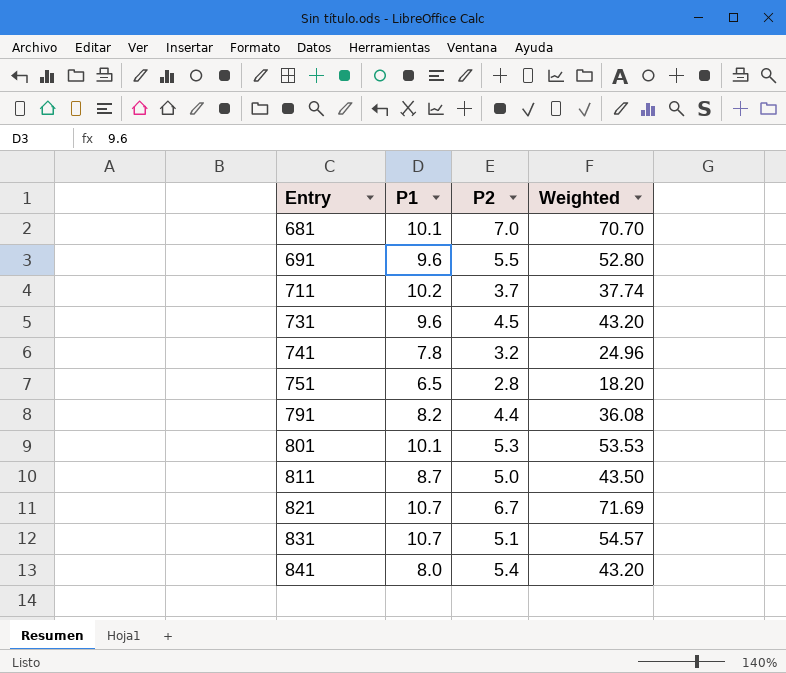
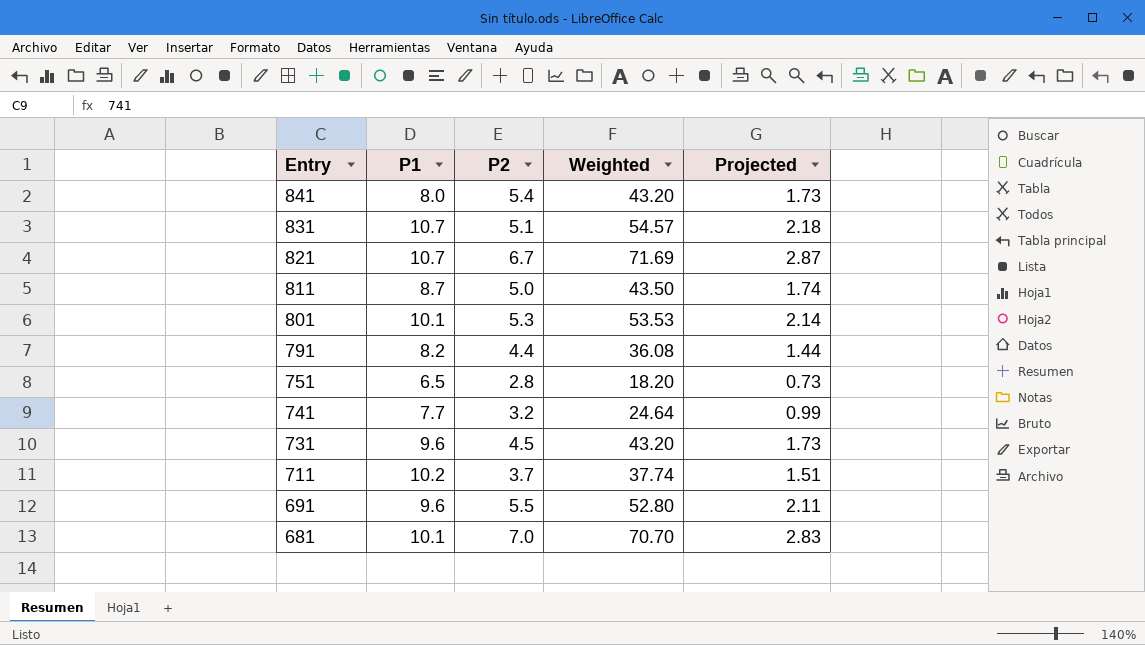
row order: Entry ascending -> Entry descending
column Projected | formula: none -> [Weighted] * 0.04
741 | P1: 7.8 -> 7.7
741 | Weighted: 24.96 -> 24.64

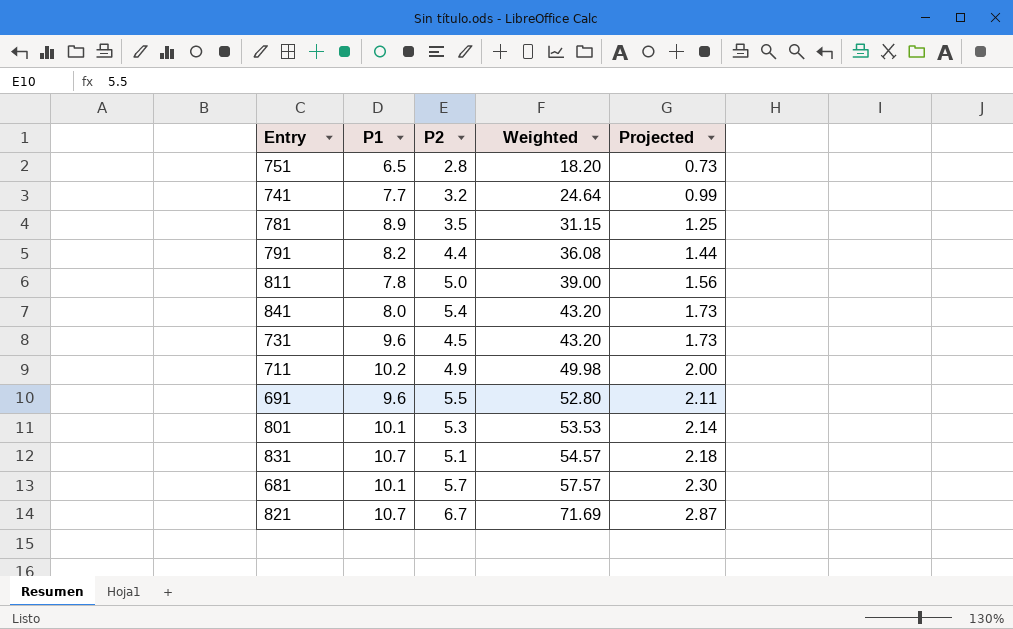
row order: Entry descending -> Weighted ascending
row 781: none -> 8.9 | 3.5 | 31.15 | 1.25
811 | P1: 8.7 -> 7.8
811 | Weighted: 43.50 -> 39.00
811 | Projected: 1.74 -> 1.56
711 | P2: 3.7 -> 4.9
711 | Weighted: 37.74 -> 49.98
711 | Projected: 1.51 -> 2.00
681 | P2: 7.0 -> 5.7
681 | Weighted: 70.70 -> 57.57
681 | Projected: 2.83 -> 2.30

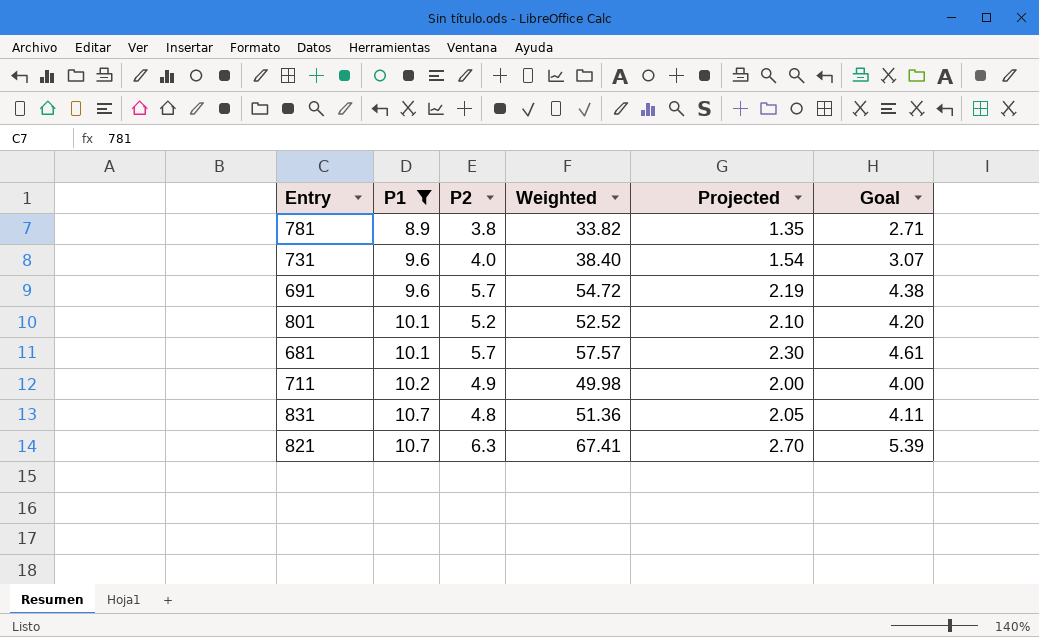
filter: none -> P1 >= 8.9
row order: Weighted ascending -> P1 ascending
column Goal | formula: none -> [Weighted] * 0.08
781 | P2: 3.5 -> 3.8
781 | Weighted: 31.15 -> 33.82
781 | Projected: 1.25 -> 1.35
731 | P2: 4.5 -> 4.0
731 | Weighted: 43.20 -> 38.40
731 | Projected: 1.73 -> 1.54
691 | P2: 5.5 -> 5.7
691 | Weighted: 52.80 -> 54.72
691 | Projected: 2.11 -> 2.19
801 | P2: 5.3 -> 5.2
801 | Weighted: 53.53 -> 52.52
801 | Projected: 2.14 -> 2.10
831 | P2: 5.1 -> 4.8
831 | Weighted: 54.57 -> 51.36
831 | Projected: 2.18 -> 2.05
821 | P2: 6.7 -> 6.3
821 | Weighted: 71.69 -> 67.41
821 | Projected: 2.87 -> 2.70

